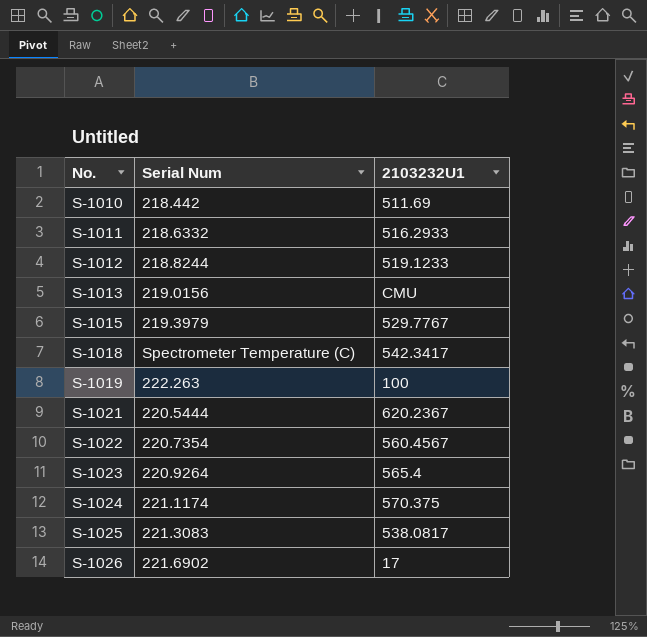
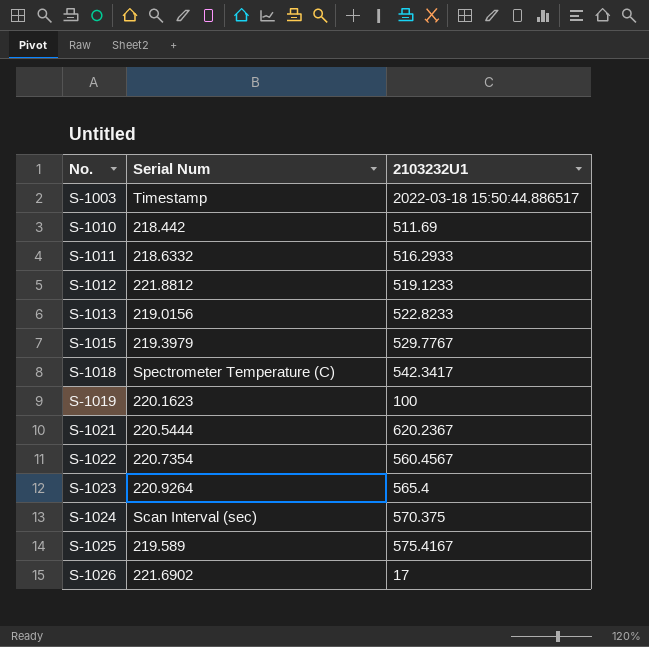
row S-1003: none -> Timestamp | 2022-03-18 15:50:44.886517
S-1012 | Serial Num: 218.8244 -> 221.8812
S-1013 | 2103232U1: CMU -> 522.8233
S-1019 | Serial Num: 222.263 -> 220.1623
S-1024 | Serial Num: 221.1174 -> Scan Interval (sec)
S-1025 | Serial Num: 221.3083 -> 219.589
S-1025 | 2103232U1: 538.0817 -> 575.4167

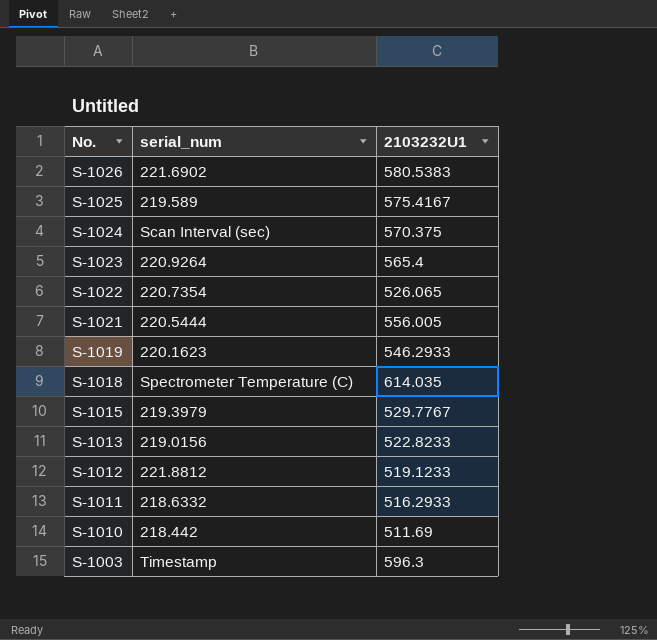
row order: No. ascending -> No. descending
column name: Serial Num -> serial_num
S-1026 | 2103232U1: 17 -> 580.5383
S-1022 | 2103232U1: 560.4567 -> 526.065
S-1021 | 2103232U1: 620.2367 -> 556.005
S-1019 | 2103232U1: 100 -> 546.2933
S-1018 | 2103232U1: 542.3417 -> 614.035
S-1003 | 2103232U1: 2022-03-18 15:50:44.886517 -> 596.3

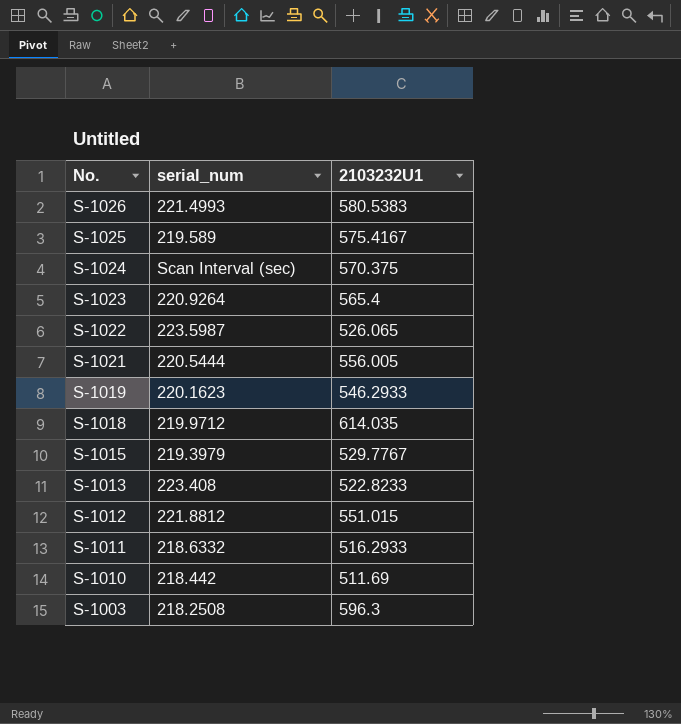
S-1026 | serial_num: 221.6902 -> 221.4993
S-1022 | serial_num: 220.7354 -> 223.5987
S-1018 | serial_num: Spectrometer Temperature (C) -> 219.9712
S-1013 | serial_num: 219.0156 -> 223.408
S-1012 | 2103232U1: 519.1233 -> 551.015
S-1003 | serial_num: Timestamp -> 218.2508

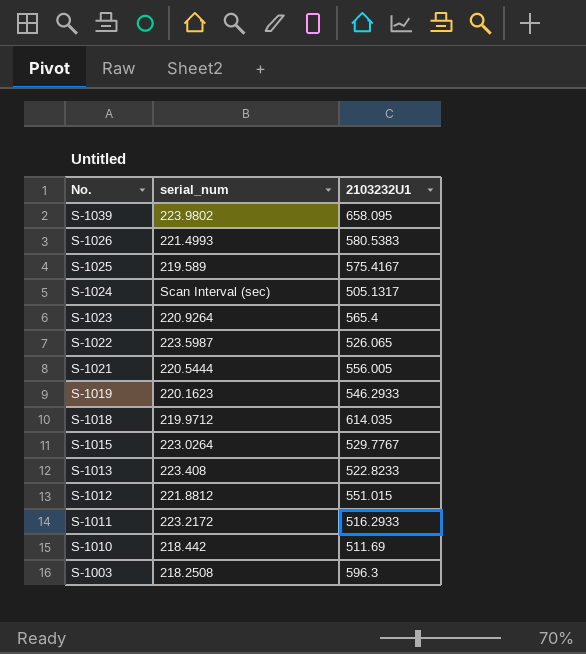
row S-1039: none -> 223.9802 | 658.095
S-1024 | 2103232U1: 570.375 -> 505.1317
S-1015 | serial_num: 219.3979 -> 223.0264
S-1011 | serial_num: 218.6332 -> 223.2172

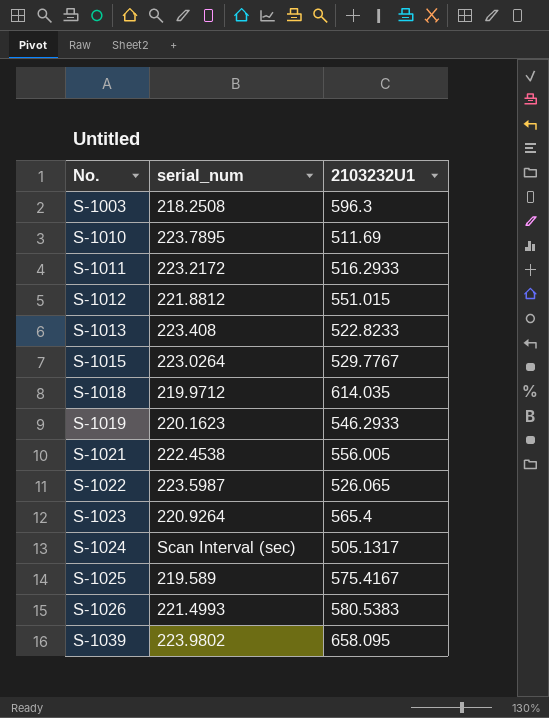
row order: No. descending -> No. ascending
S-1010 | serial_num: 218.442 -> 223.7895
S-1021 | serial_num: 220.5444 -> 222.4538

